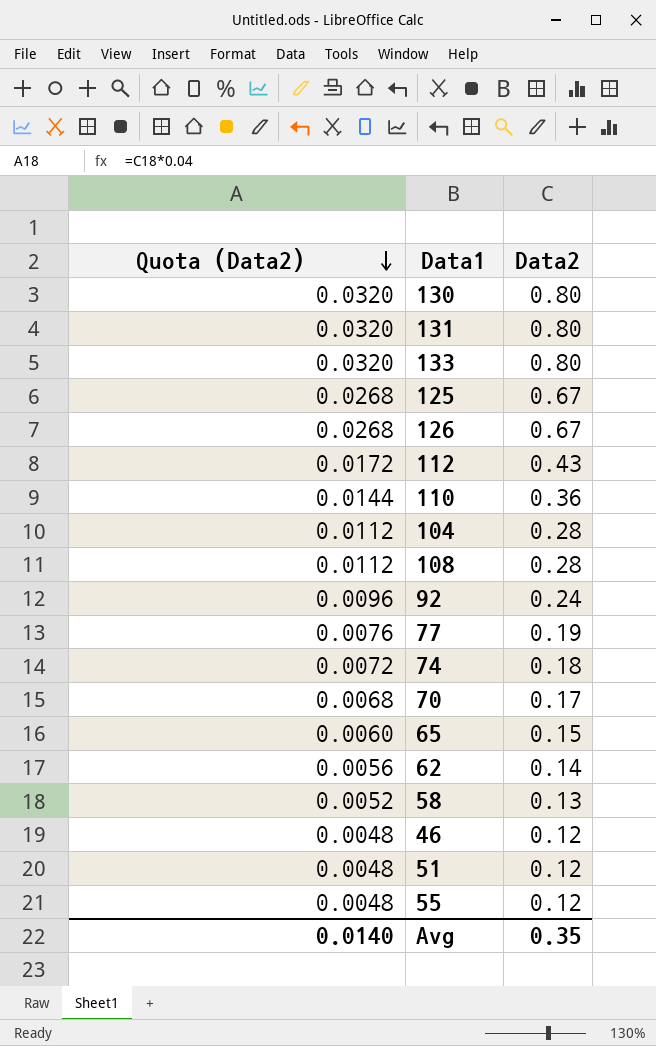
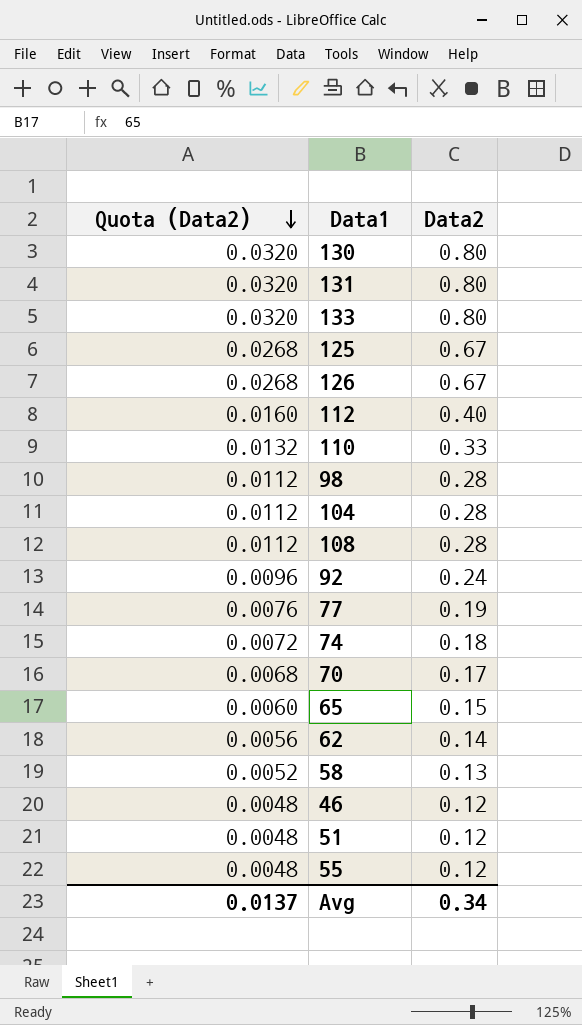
112 | Quota (Data2): 0.0172 -> 0.0160
112 | Data2: 0.43 -> 0.40
110 | Quota (Data2): 0.0144 -> 0.0132
110 | Data2: 0.36 -> 0.33
row 98: none -> 0.0112 | 0.28
Avg | Quota (Data2): 0.0140 -> 0.0137
Avg | Data2: 0.35 -> 0.34

